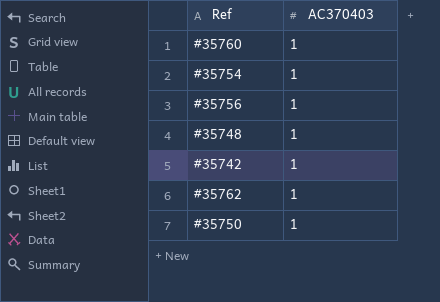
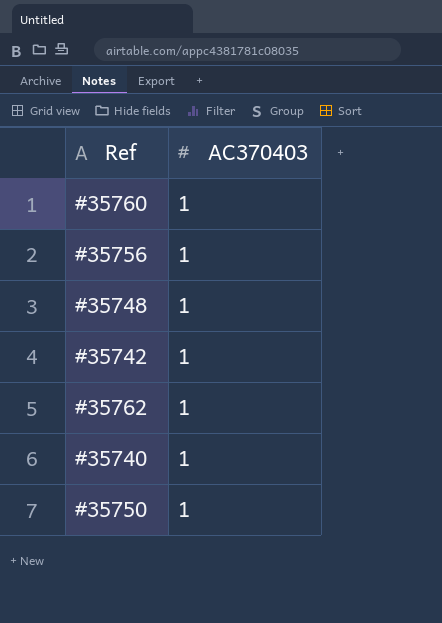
row #35754: 1 -> none
row #35740: none -> 1

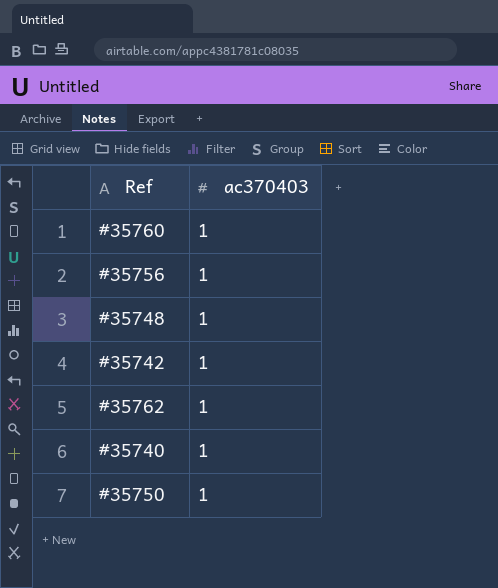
column name: AC370403 -> ac370403

